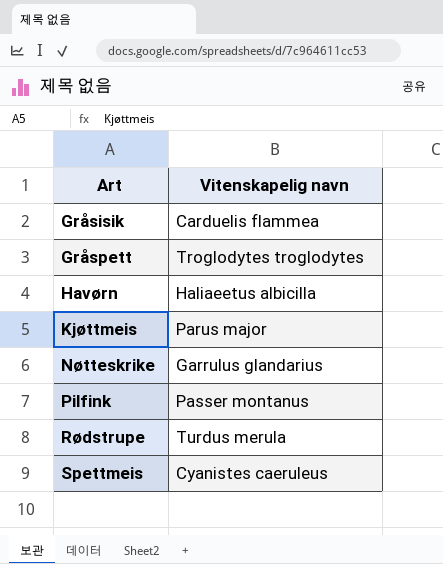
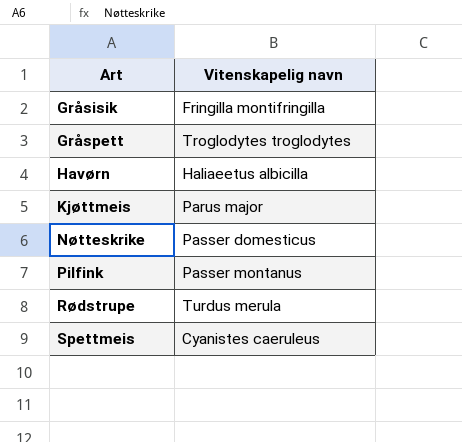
Gråsisik | Vitenskapelig navn: Carduelis flammea -> Fringilla montifringilla
Nøtteskrike | Vitenskapelig navn: Garrulus glandarius -> Passer domesticus

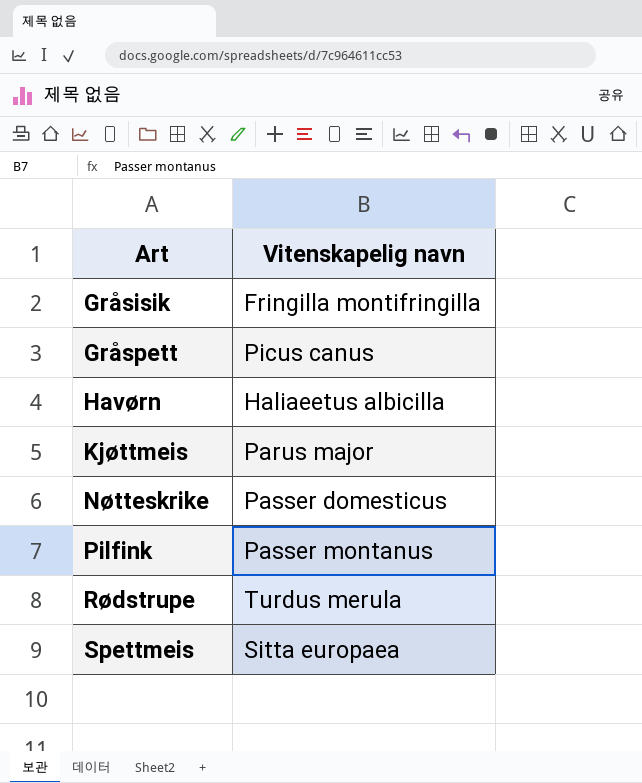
Gråspett | Vitenskapelig navn: Troglodytes troglodytes -> Picus canus
Spettmeis | Vitenskapelig navn: Cyanistes caeruleus -> Sitta europaea

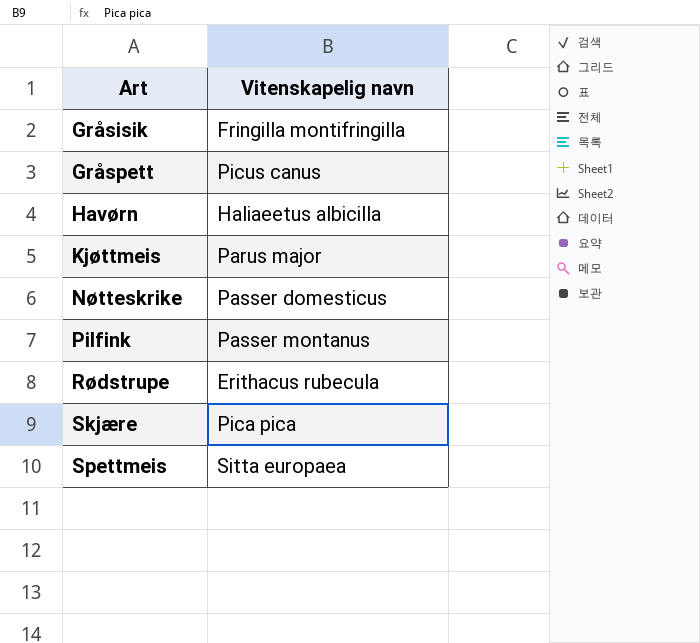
Rødstrupe | Vitenskapelig navn: Turdus merula -> Erithacus rubecula
row Skjære: none -> Pica pica

